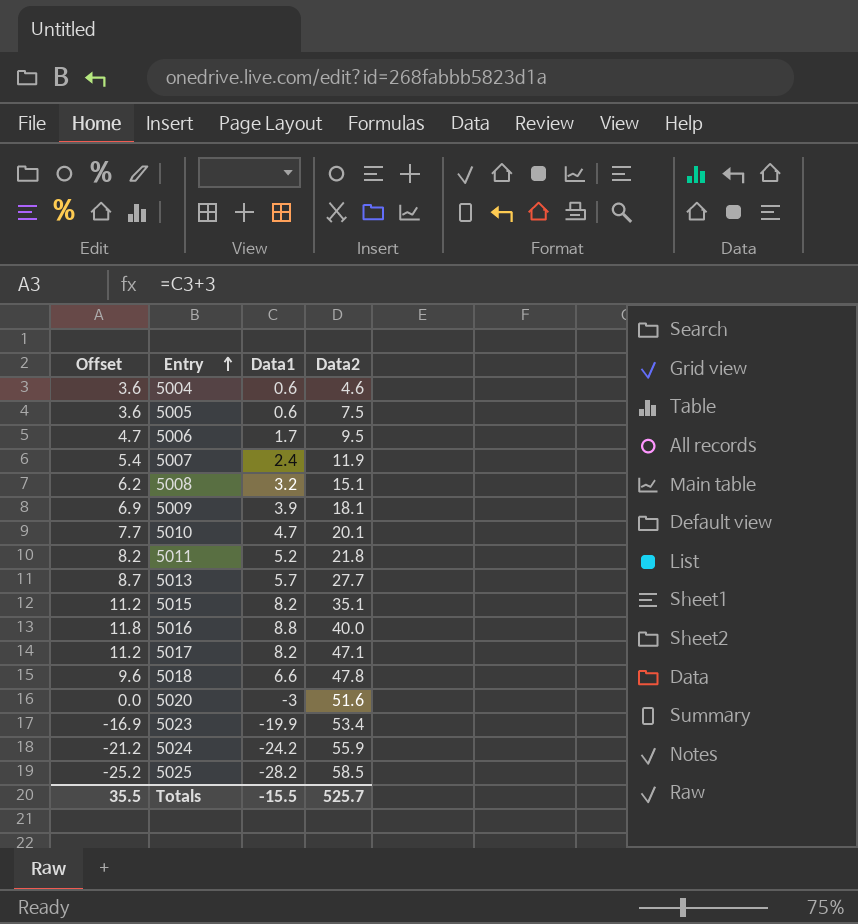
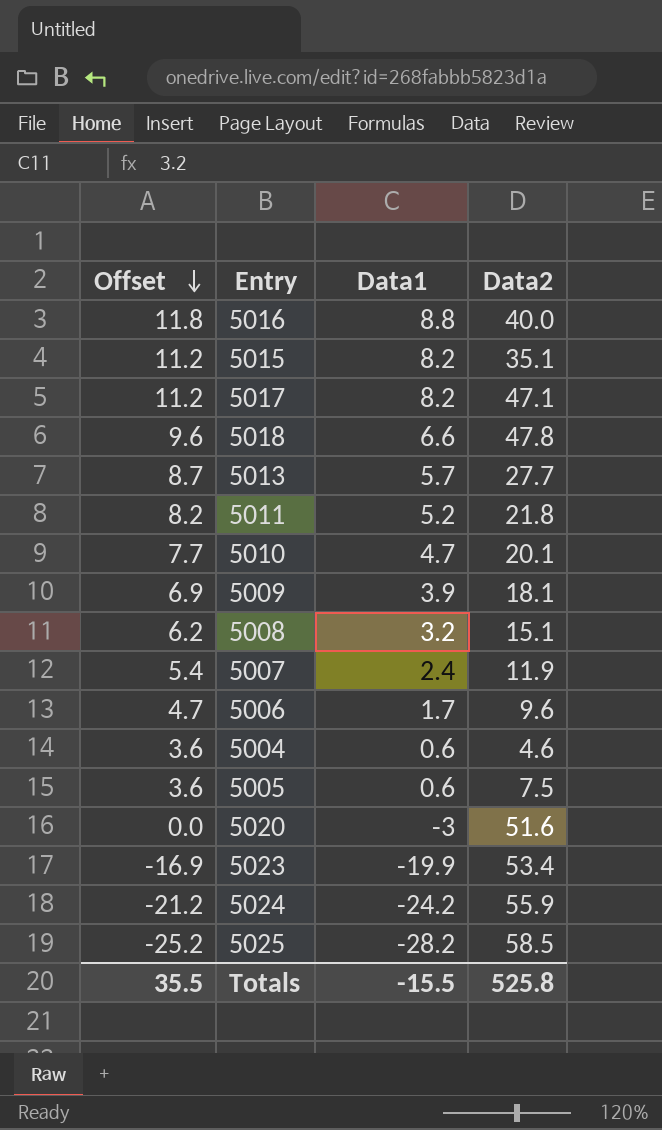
row order: Entry ascending -> Offset descending
5006 | Data2: 9.5 -> 9.6
Totals | Data2: 525.7 -> 525.8

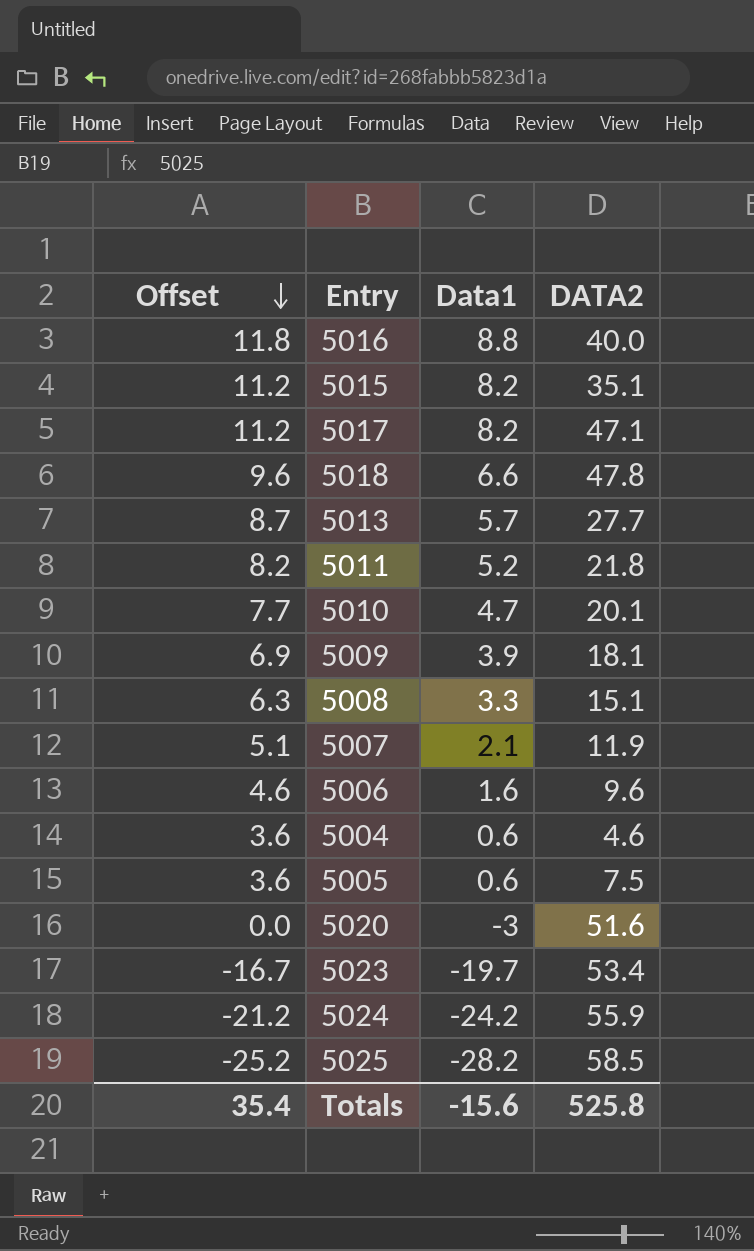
column name: Data2 -> DATA2
5008 | Offset: 6.2 -> 6.3
5008 | Data1: 3.2 -> 3.3
5007 | Offset: 5.4 -> 5.1
5007 | Data1: 2.4 -> 2.1
5006 | Offset: 4.7 -> 4.6
5006 | Data1: 1.7 -> 1.6
5023 | Offset: -16.9 -> -16.7
5023 | Data1: -19.9 -> -19.7
Totals | Offset: 35.5 -> 35.4
Totals | Data1: -15.5 -> -15.6

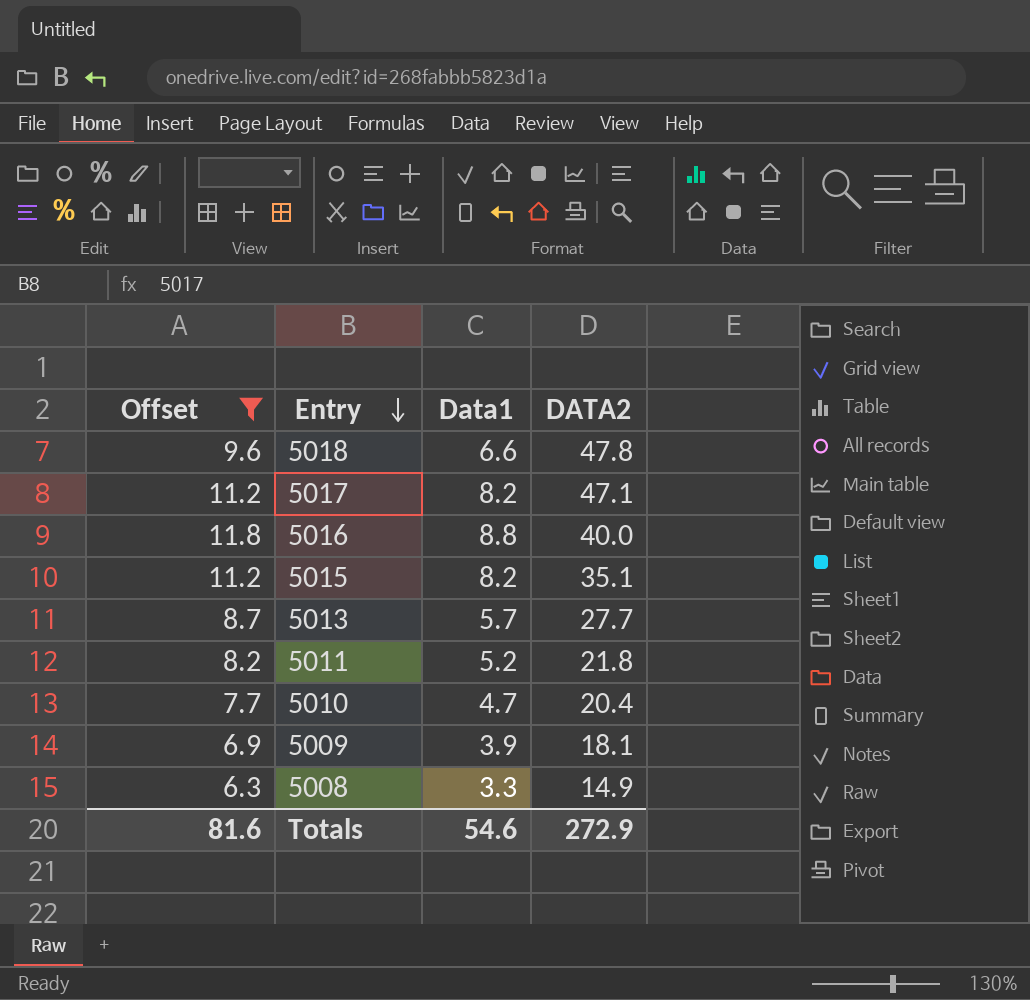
filter: none -> Offset >= 6.3
row order: Offset descending -> Entry descending
5010 | DATA2: 20.1 -> 20.4
5008 | DATA2: 15.1 -> 14.9
Totals | Offset: 35.4 -> 81.6
Totals | Data1: -15.6 -> 54.6
Totals | DATA2: 525.8 -> 272.9

